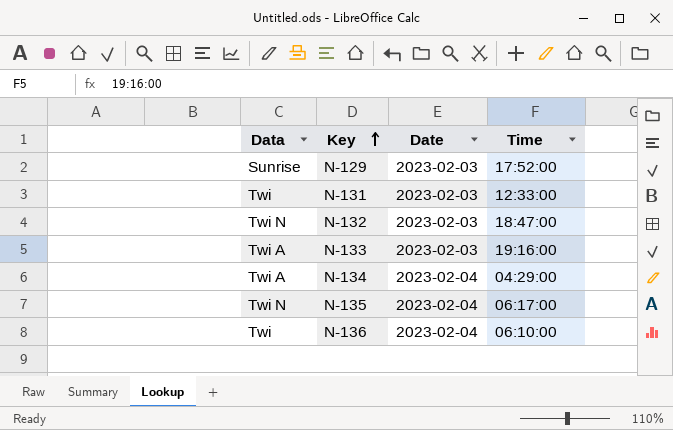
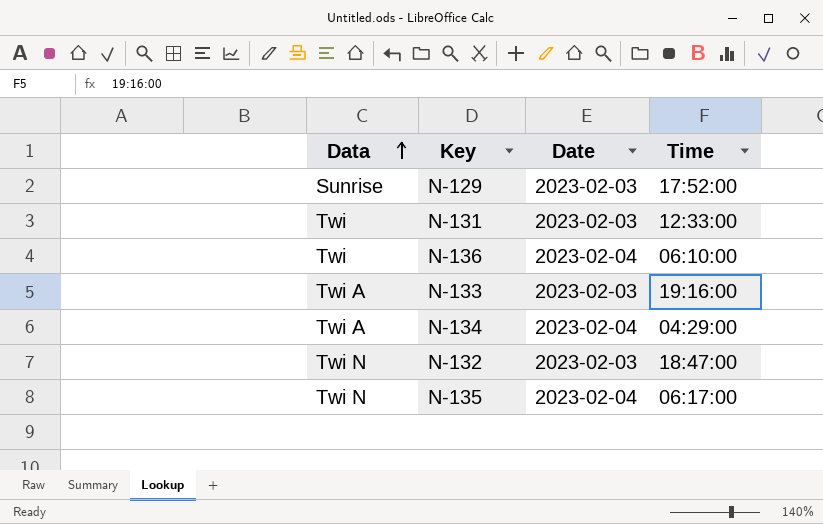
row order: Key ascending -> Data ascending

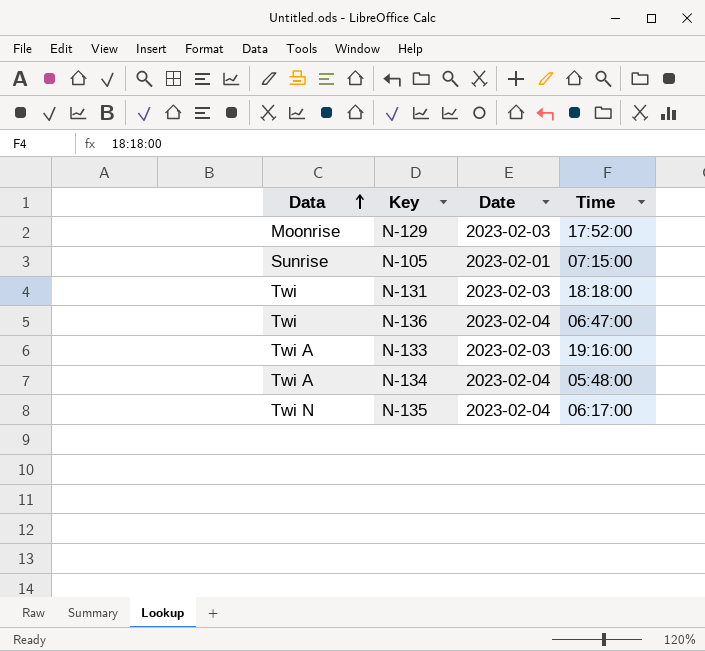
row N-132: Twi N | 2023-02-03 | 18:47:00 -> none
N-129 | Data: Sunrise -> Moonrise
row N-105: none -> Sunrise | 2023-02-01 | 07:15:00
N-131 | Time: 12:33:00 -> 18:18:00
N-136 | Time: 06:10:00 -> 06:47:00
N-134 | Time: 04:29:00 -> 05:48:00

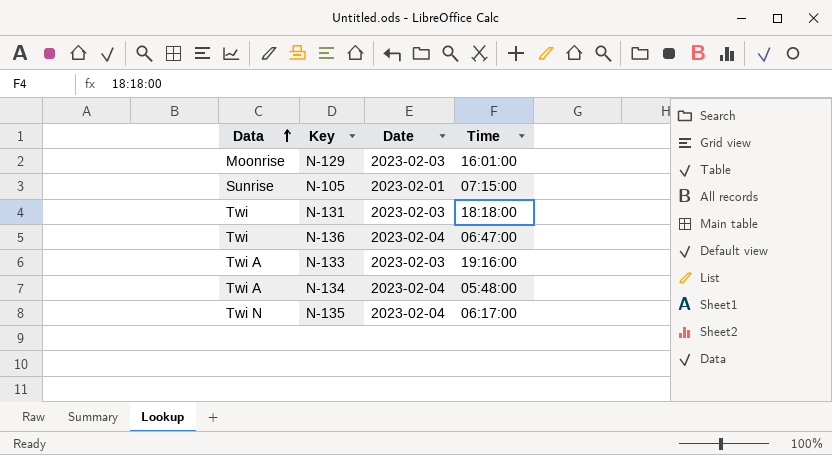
N-129 | Time: 17:52:00 -> 16:01:00

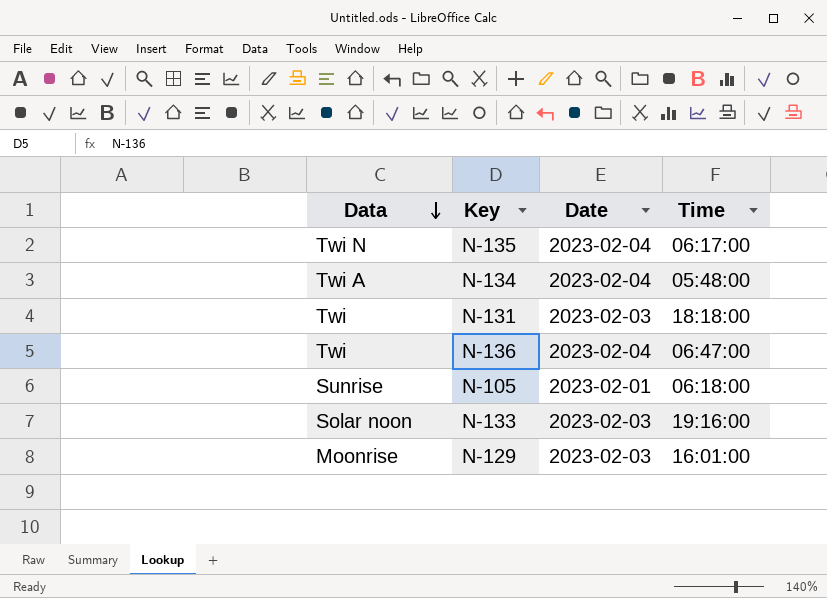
row order: Data ascending -> Data descending
N-105 | Time: 07:15:00 -> 06:18:00
N-133 | Data: Twi A -> Solar noon

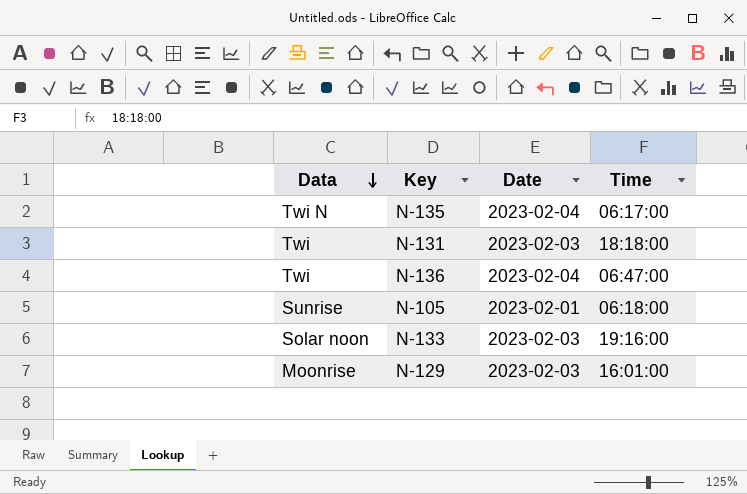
row N-134: Twi A | 2023-02-04 | 05:48:00 -> none

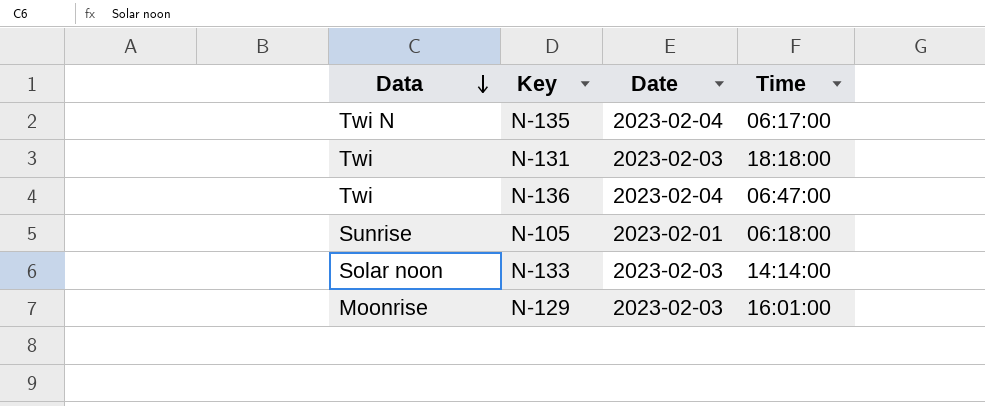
N-133 | Time: 19:16:00 -> 14:14:00

